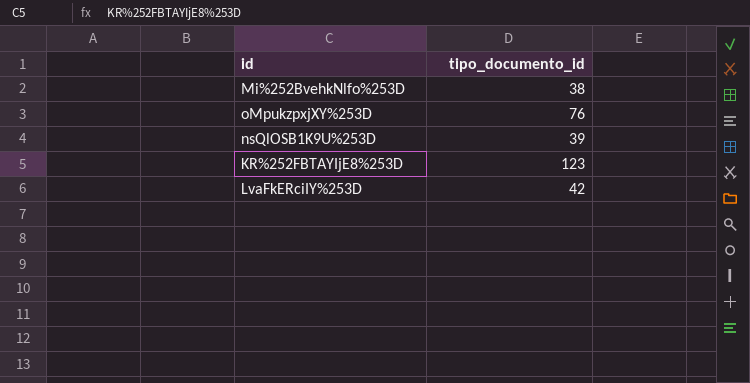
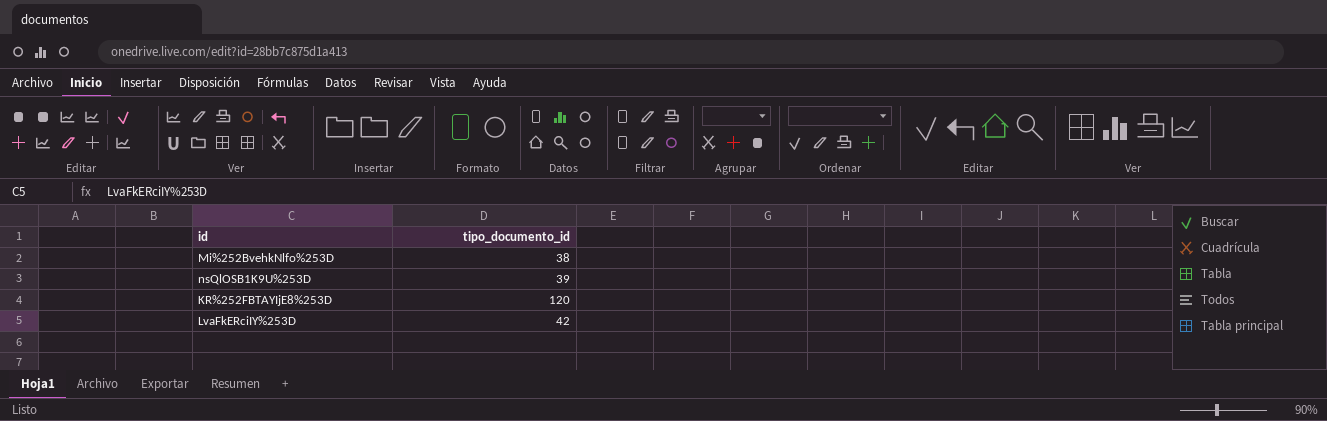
row oMpukzpxjXY%253D: 76 -> none
KR%252FBTAYIjE8%253D | tipo_documento_id: 123 -> 120

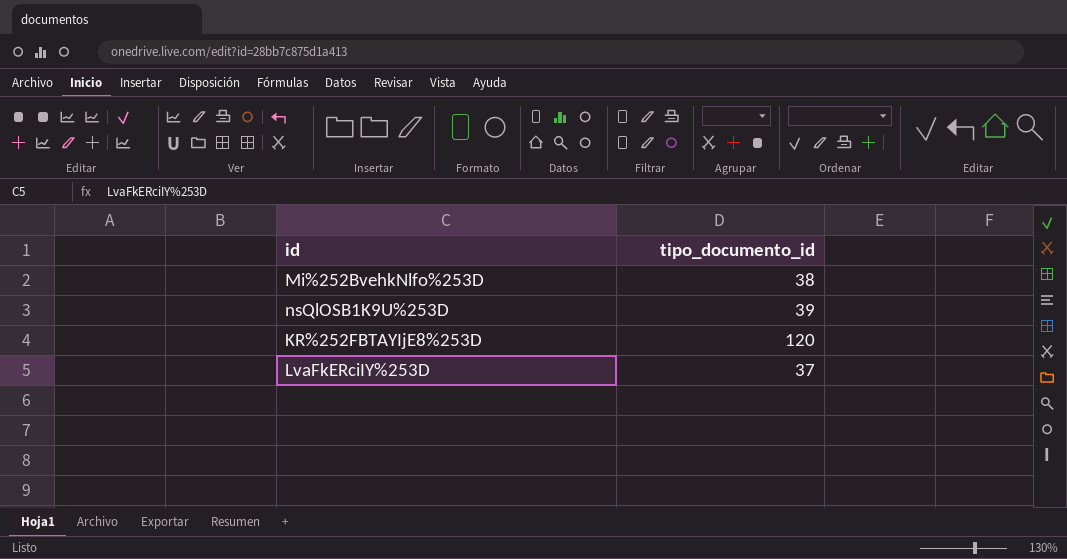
LvaFkERciIY%253D | tipo_documento_id: 42 -> 37

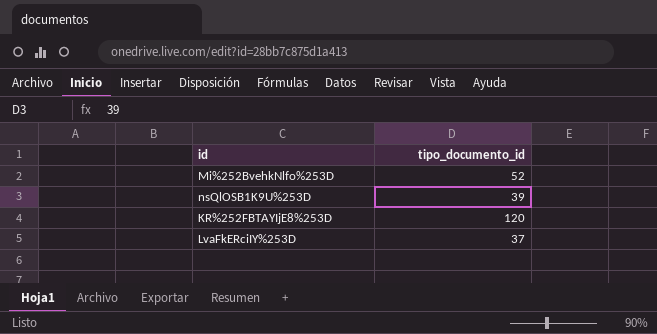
Mi%252BvehkNlfo%253D | tipo_documento_id: 38 -> 52

